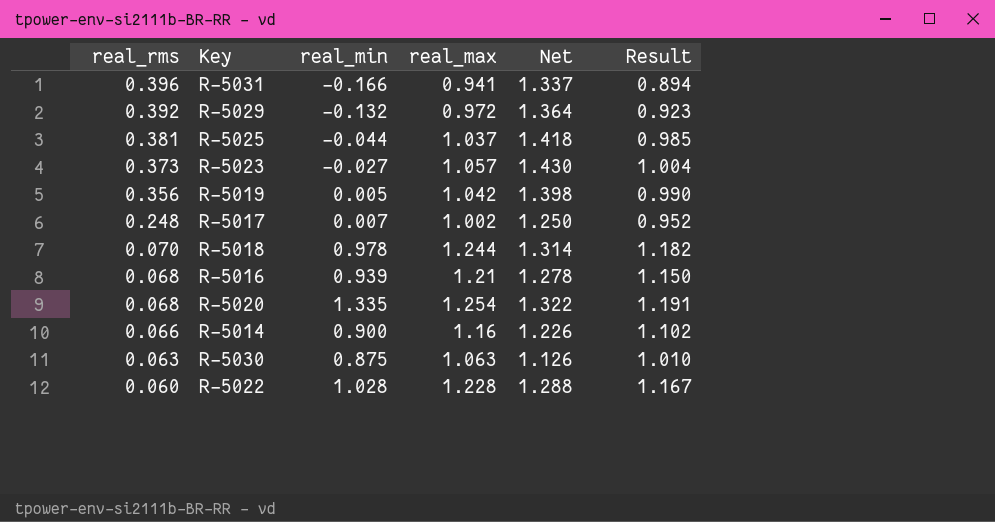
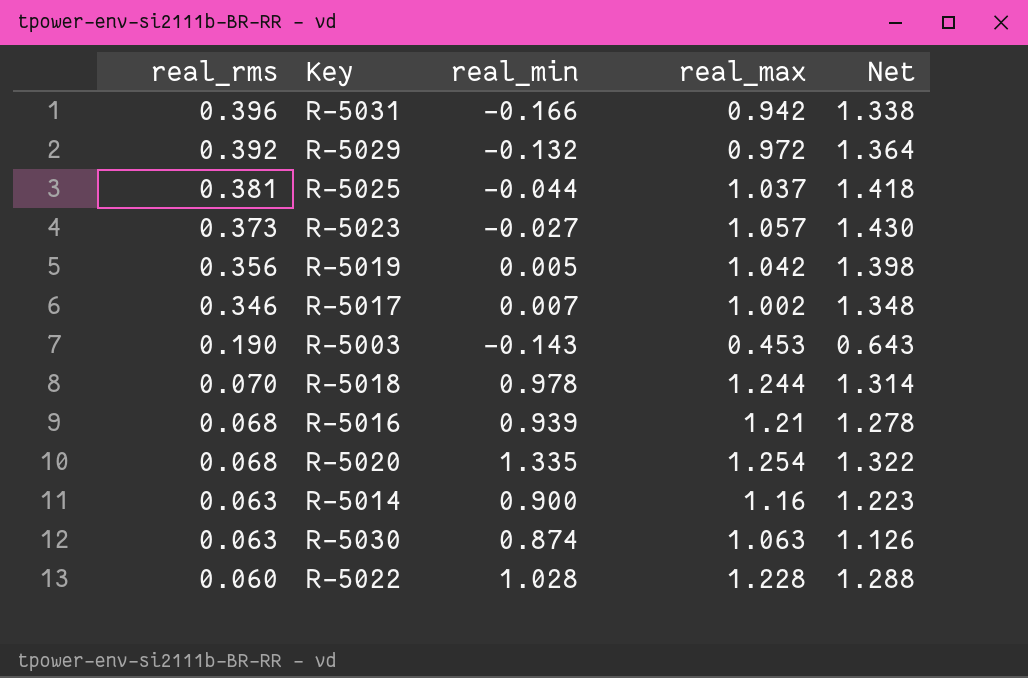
column Result | formula: [real_max] * 0.95 -> none
R-5031 | real_max: 0.941 -> 0.942
R-5031 | Net: 1.337 -> 1.338
R-5017 | real_rms: 0.248 -> 0.346
R-5017 | Net: 1.250 -> 1.348
row R-5003: none -> 0.190 | -0.143 | 0.453 | 0.643
R-5014 | real_rms: 0.066 -> 0.063
R-5014 | Net: 1.226 -> 1.223
R-5030 | real_min: 0.875 -> 0.874

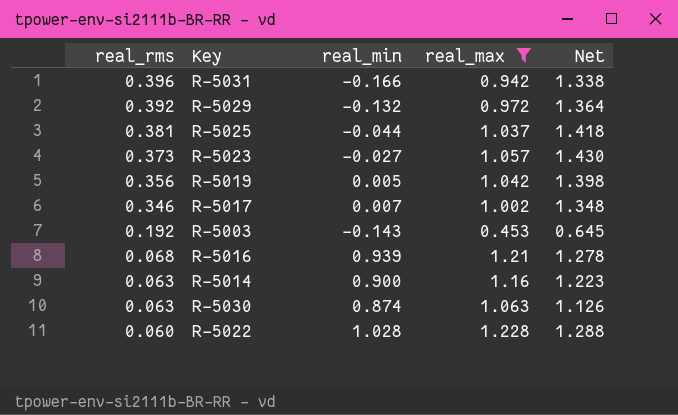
filter: none -> real_max <= 1.228
R-5003 | real_rms: 0.190 -> 0.192
R-5003 | Net: 0.643 -> 0.645

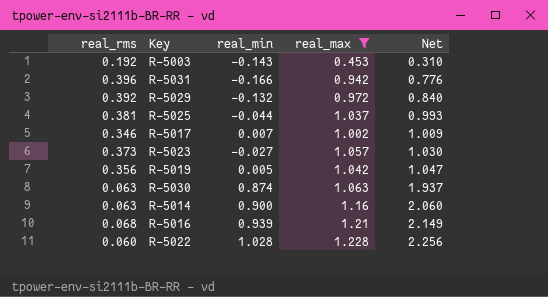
row order: real_rms descending -> Net ascending
column Net | formula: [real_rms] + [real_max] -> [real_min] + [real_max]

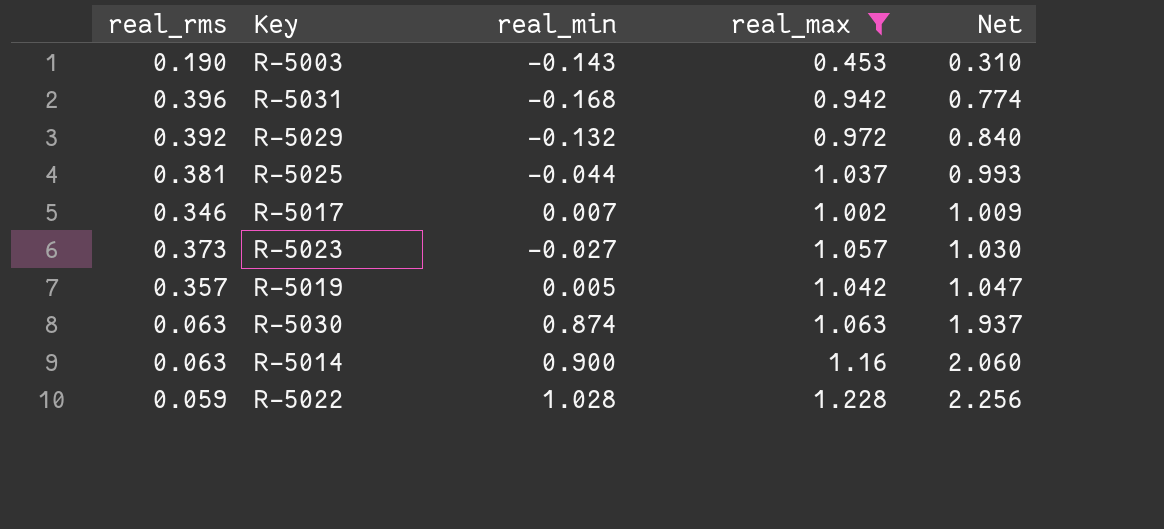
row R-5016: 0.068 | 0.939 | 1.21 | 2.149 -> none
R-5003 | real_rms: 0.192 -> 0.190
R-5031 | real_min: -0.166 -> -0.168
R-5031 | Net: 0.776 -> 0.774
R-5019 | real_rms: 0.356 -> 0.357
R-5022 | real_rms: 0.060 -> 0.059

